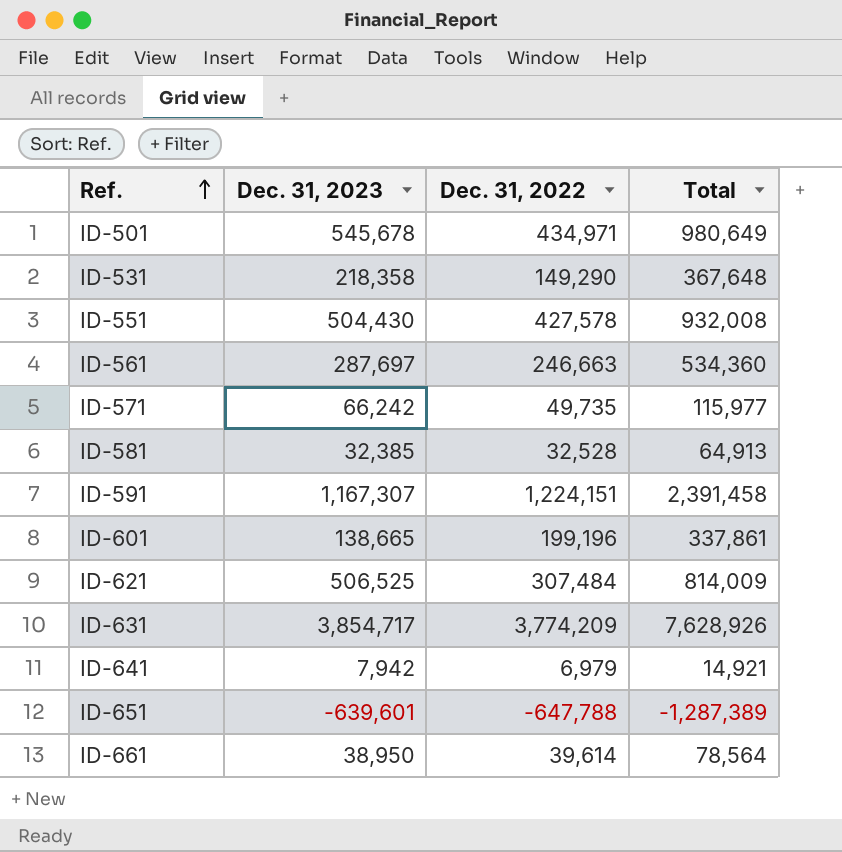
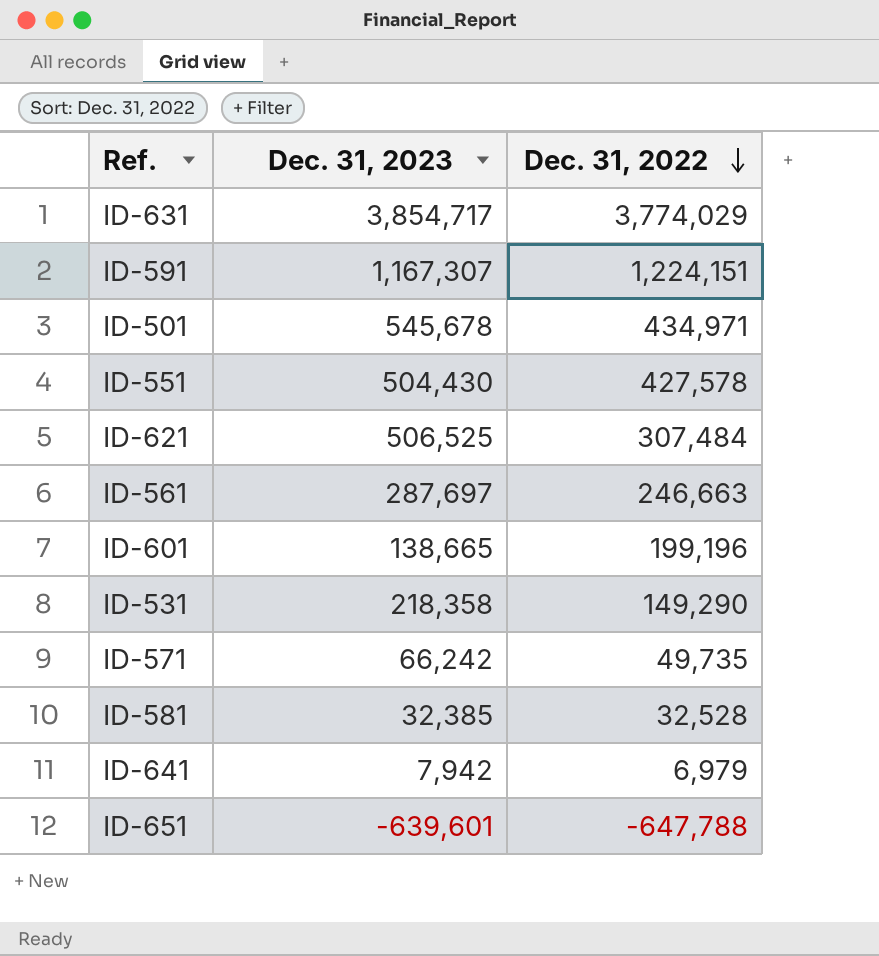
row order: Ref. ascending -> Dec. 31, 2022 descending
column Total | formula: [Dec. 31, 2023] + [Dec. 31, 2022] -> none
row ID-661: 38,950 | 39,614 | 78,564 -> none
ID-631 | Dec. 31, 2022: 3,774,209 -> 3,774,029

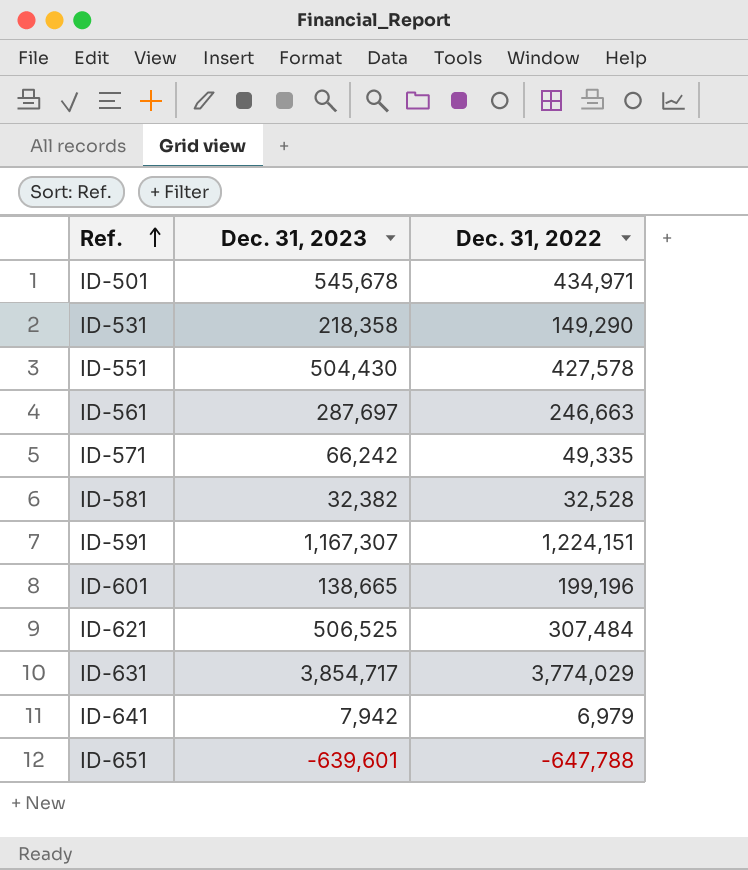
row order: Dec. 31, 2022 descending -> Ref. ascending
ID-571 | Dec. 31, 2022: 49,735 -> 49,335
ID-581 | Dec. 31, 2023: 32,385 -> 32,382

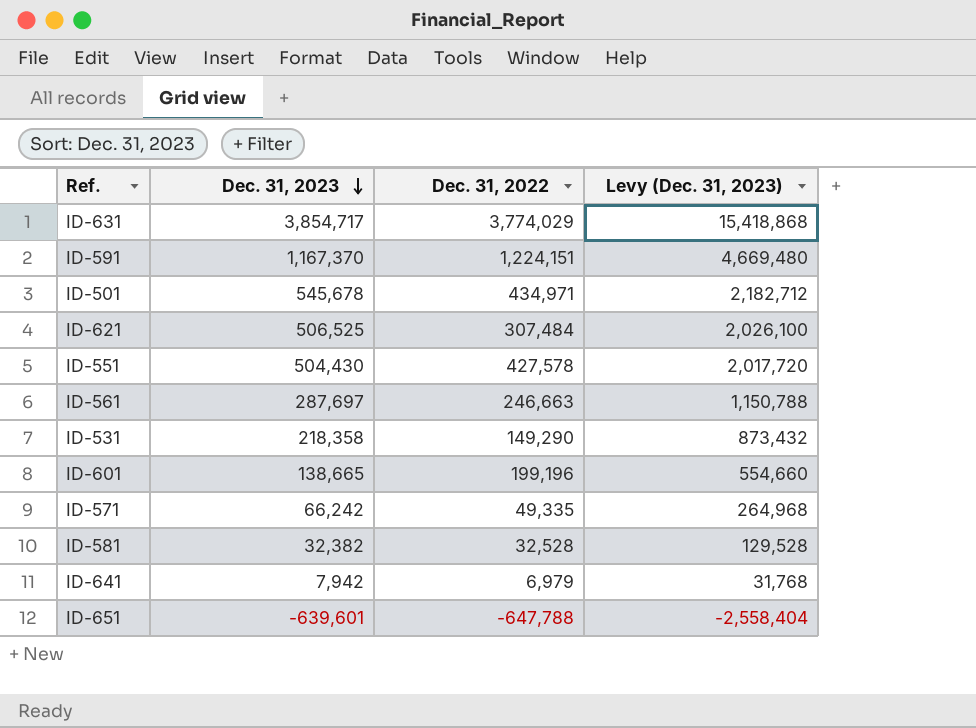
row order: Ref. ascending -> Dec. 31, 2023 descending
column Levy (Dec. 31, 2023) | formula: none -> [Dec. 31, 2023] * 4
ID-591 | Dec. 31, 2023: 1,167,307 -> 1,167,370

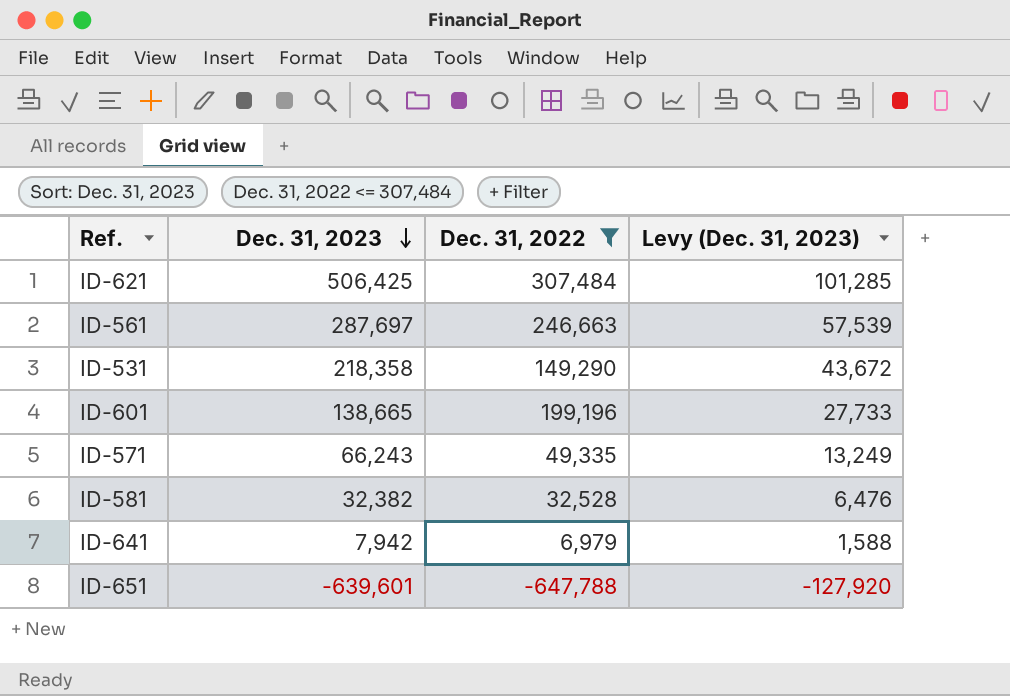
filter: none -> Dec. 31, 2022 <= 307,484
column Levy (Dec. 31, 2023) | formula: [Dec. 31, 2023] * 4 -> [Dec. 31, 2023] * 0.2
ID-621 | Dec. 31, 2023: 506,525 -> 506,425
ID-571 | Dec. 31, 2023: 66,242 -> 66,243

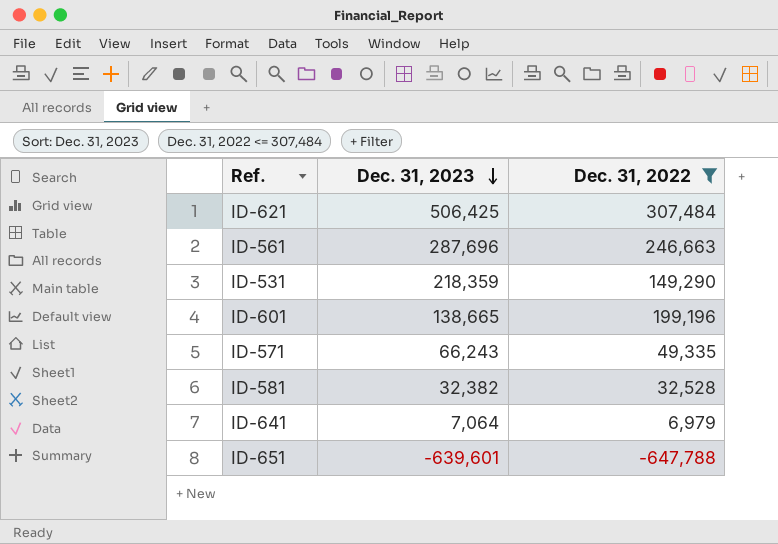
column Levy (Dec. 31, 2023) | formula: [Dec. 31, 2023] * 0.2 -> none
ID-561 | Dec. 31, 2023: 287,697 -> 287,696
ID-531 | Dec. 31, 2023: 218,358 -> 218,359
ID-641 | Dec. 31, 2023: 7,942 -> 7,064

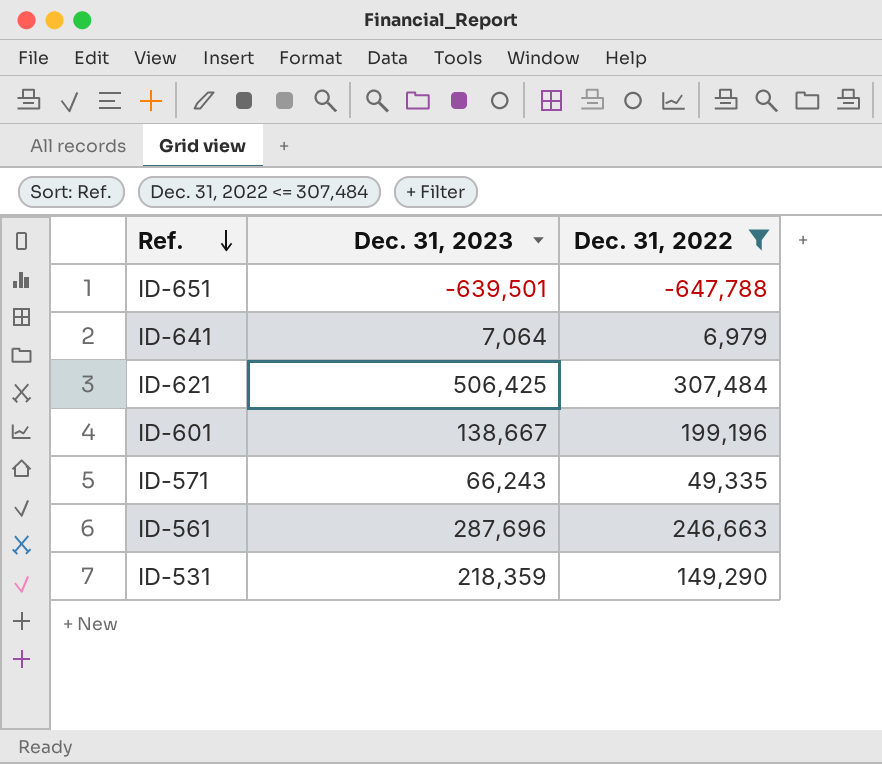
row order: Dec. 31, 2023 descending -> Ref. descending
row ID-581: 32,382 | 32,528 -> none
ID-651 | Dec. 31, 2023: -639,601 -> -639,501
ID-601 | Dec. 31, 2023: 138,665 -> 138,667

